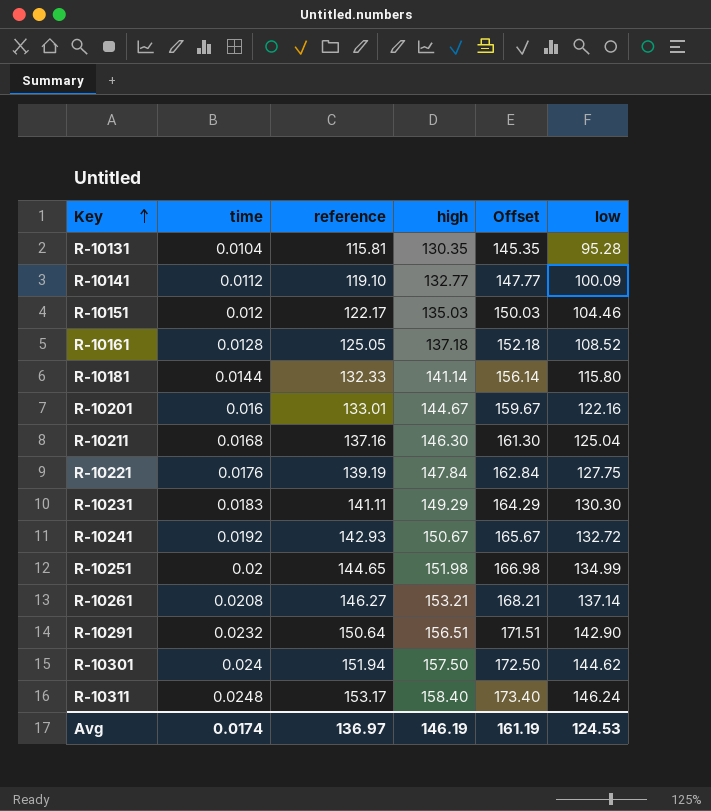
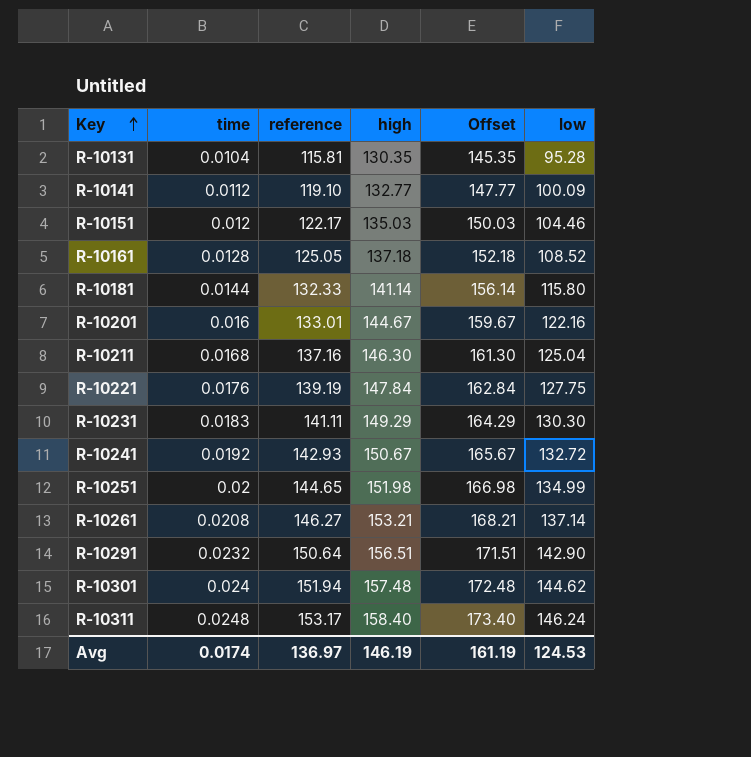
R-10301 | high: 157.50 -> 157.48
R-10301 | Offset: 172.50 -> 172.48

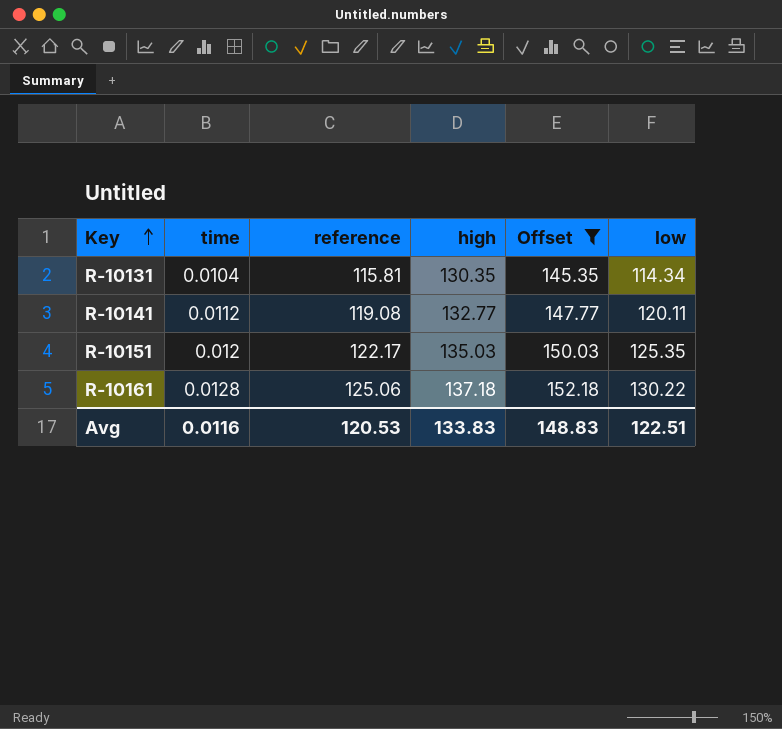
filter: none -> Offset <= 152.18
R-10131 | low: 95.28 -> 114.34
R-10141 | reference: 119.10 -> 119.08
R-10141 | low: 100.09 -> 120.11
R-10151 | low: 104.46 -> 125.35
R-10161 | reference: 125.05 -> 125.06
R-10161 | low: 108.52 -> 130.22
Avg | time: 0.0174 -> 0.0116
Avg | reference: 136.97 -> 120.53
Avg | high: 146.19 -> 133.83
Avg | Offset: 161.19 -> 148.83
Avg | low: 124.53 -> 122.51

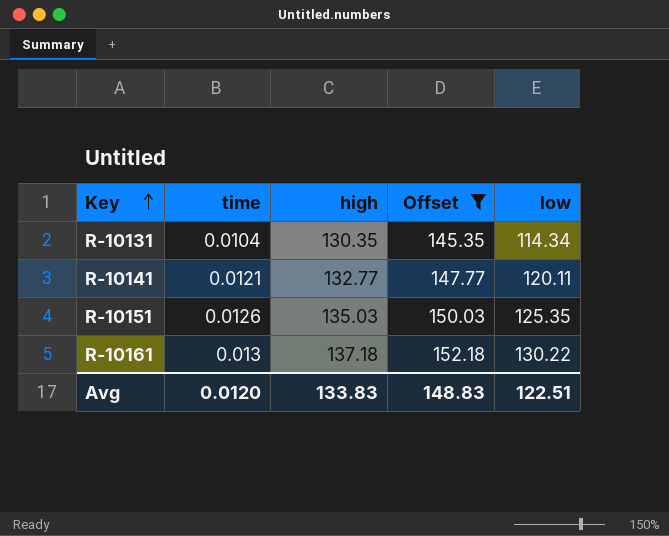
column reference | position: 3 -> none
R-10141 | time: 0.0112 -> 0.0121
R-10151 | time: 0.012 -> 0.0126
R-10161 | time: 0.0128 -> 0.013
Avg | time: 0.0116 -> 0.0120

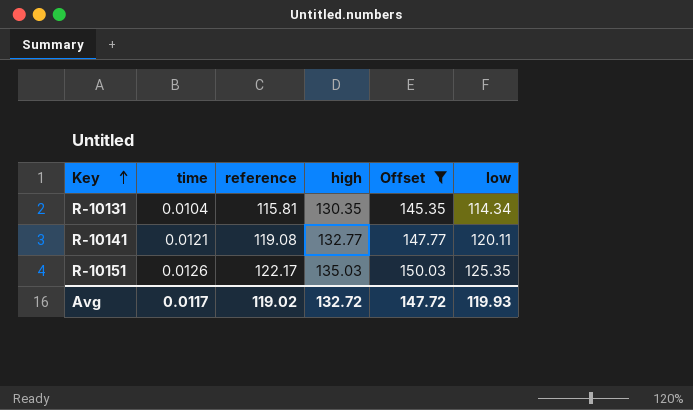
column reference | position: none -> 3
row R-10161: 0.013 | 137.18 | 152.18 | 130.22 -> none
Avg | time: 0.0120 -> 0.0117
Avg | high: 133.83 -> 132.72
Avg | Offset: 148.83 -> 147.72
Avg | low: 122.51 -> 119.93

